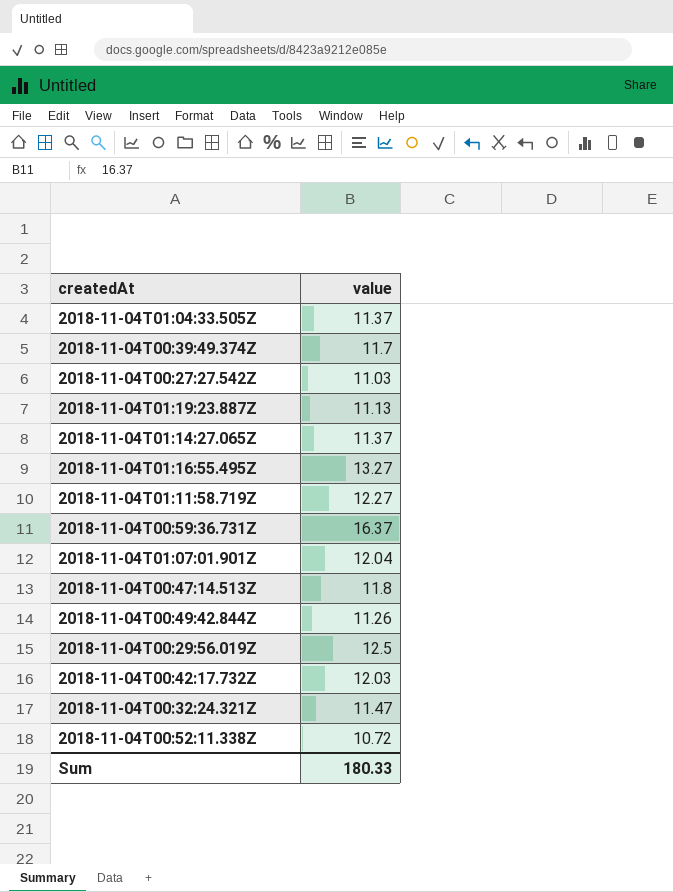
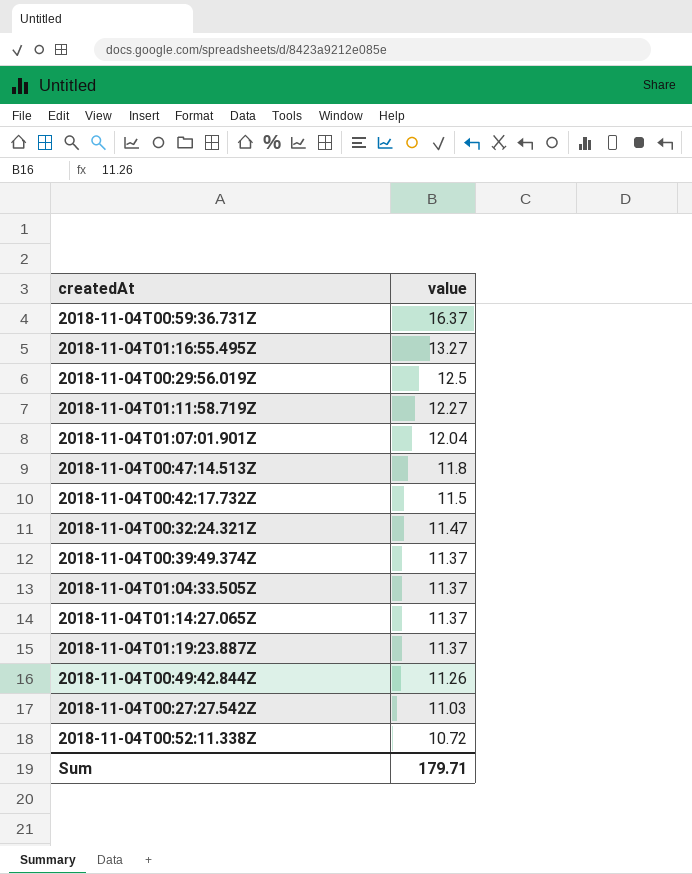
row order: none -> value descending
2018-11-04T00:42:17.732Z | value: 12.03 -> 11.5
2018-11-04T00:39:49.374Z | value: 11.7 -> 11.37
2018-11-04T01:19:23.887Z | value: 11.13 -> 11.37
Sum | value: 180.33 -> 179.71

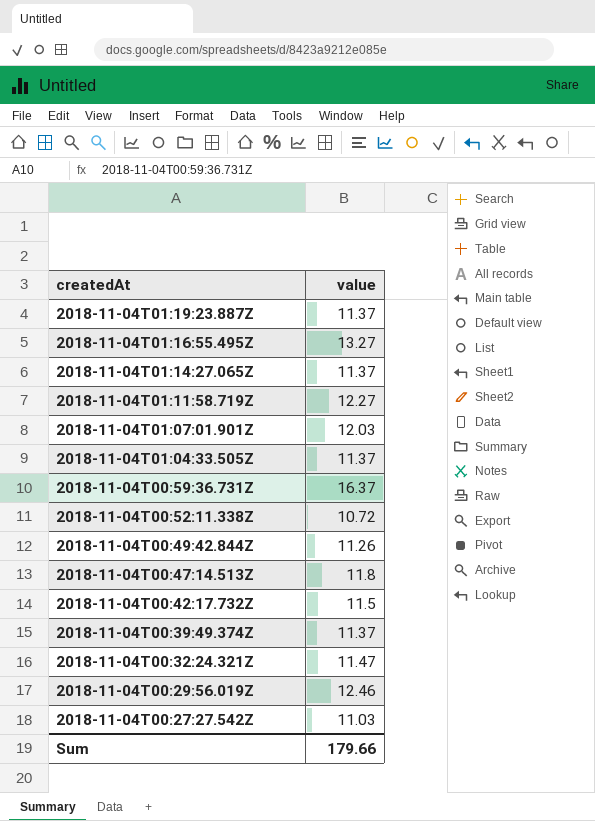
row order: value descending -> createdAt descending
2018-11-04T01:07:01.901Z | value: 12.04 -> 12.03
2018-11-04T00:29:56.019Z | value: 12.5 -> 12.46
Sum | value: 179.71 -> 179.66

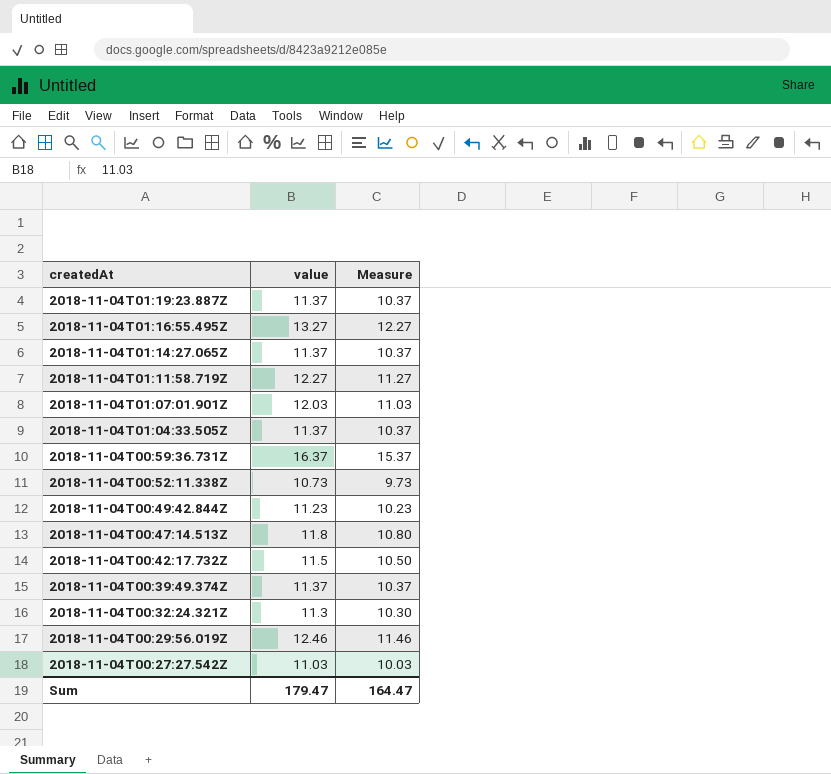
column Measure | formula: none -> [value] - 1
2018-11-04T00:52:11.338Z | value: 10.72 -> 10.73
2018-11-04T00:49:42.844Z | value: 11.26 -> 11.23
2018-11-04T00:32:24.321Z | value: 11.47 -> 11.3
Sum | value: 179.66 -> 179.47

